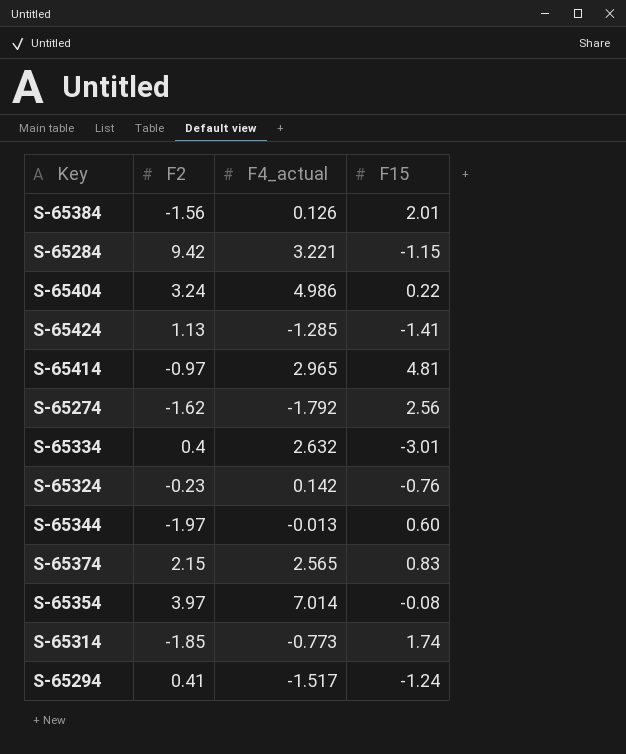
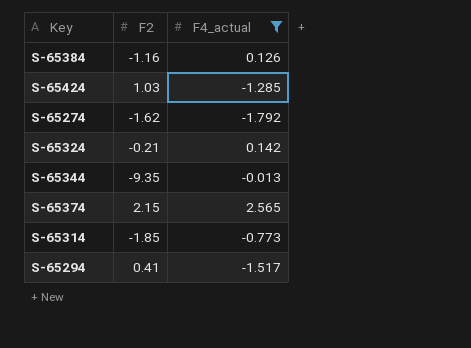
filter: none -> F4_actual <= 2.565
column F15 | position: 4 -> none
S-65384 | F2: -1.56 -> -1.16
S-65424 | F2: 1.13 -> 1.03
S-65324 | F2: -0.23 -> -0.21
S-65344 | F2: -1.97 -> -9.35

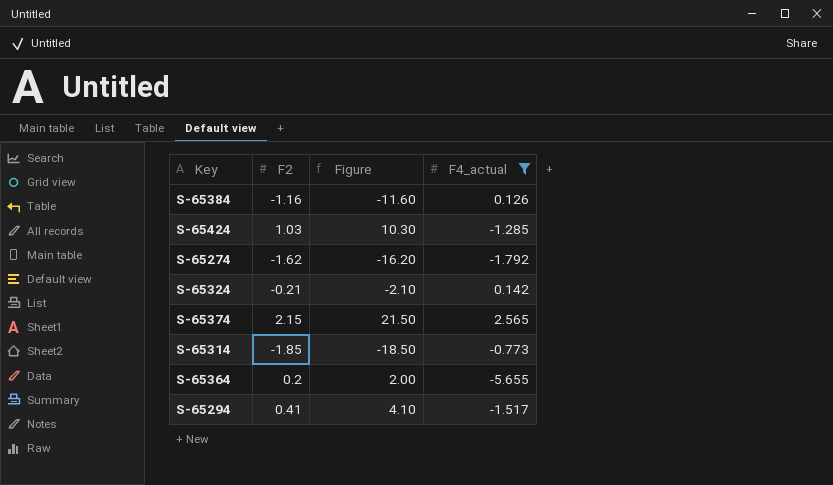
column Figure | formula: none -> [F2] * 10
row S-65344: -9.35 | -0.013 -> none
row S-65364: none -> 0.2 | 2.00 | -5.655

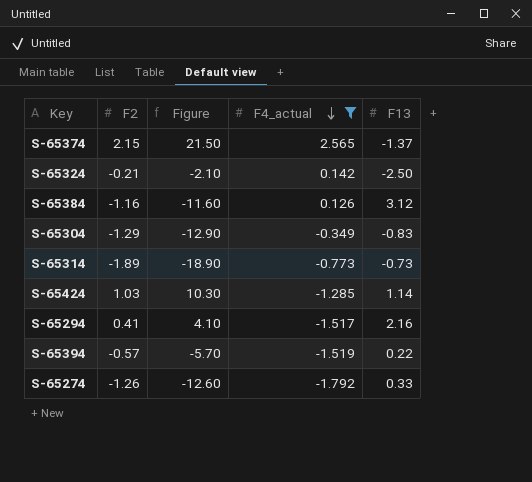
row order: none -> F4_actual descending
column F13 | position: none -> 5
row S-65364: 0.2 | 2.00 | -5.655 -> none
row S-65304: none -> -1.29 | -12.90 | -0.349 | -0.83
S-65314 | F2: -1.85 -> -1.89
S-65314 | Figure: -18.50 -> -18.90
row S-65394: none -> -0.57 | -5.70 | -1.519 | 0.22
S-65274 | F2: -1.62 -> -1.26
S-65274 | Figure: -16.20 -> -12.60

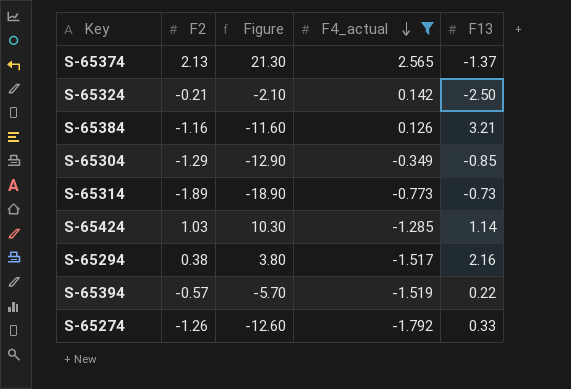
S-65374 | F2: 2.15 -> 2.13
S-65374 | Figure: 21.50 -> 21.30
S-65384 | F13: 3.12 -> 3.21
S-65304 | F13: -0.83 -> -0.85
S-65294 | F2: 0.41 -> 0.38
S-65294 | Figure: 4.10 -> 3.80

